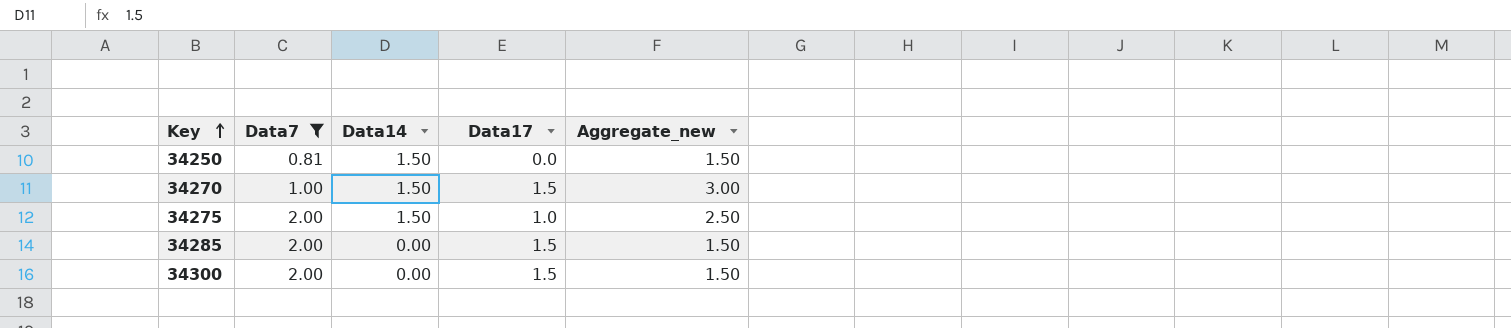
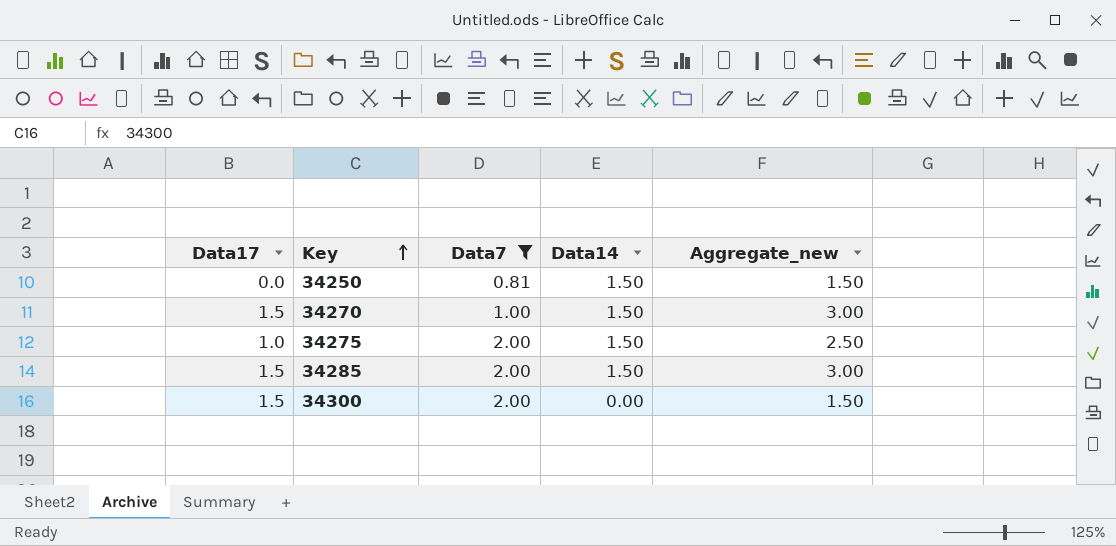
column Data17 | position: 4 -> 1
34285 | Data14: 0.00 -> 1.50
34285 | Aggregate_new: 1.50 -> 3.00

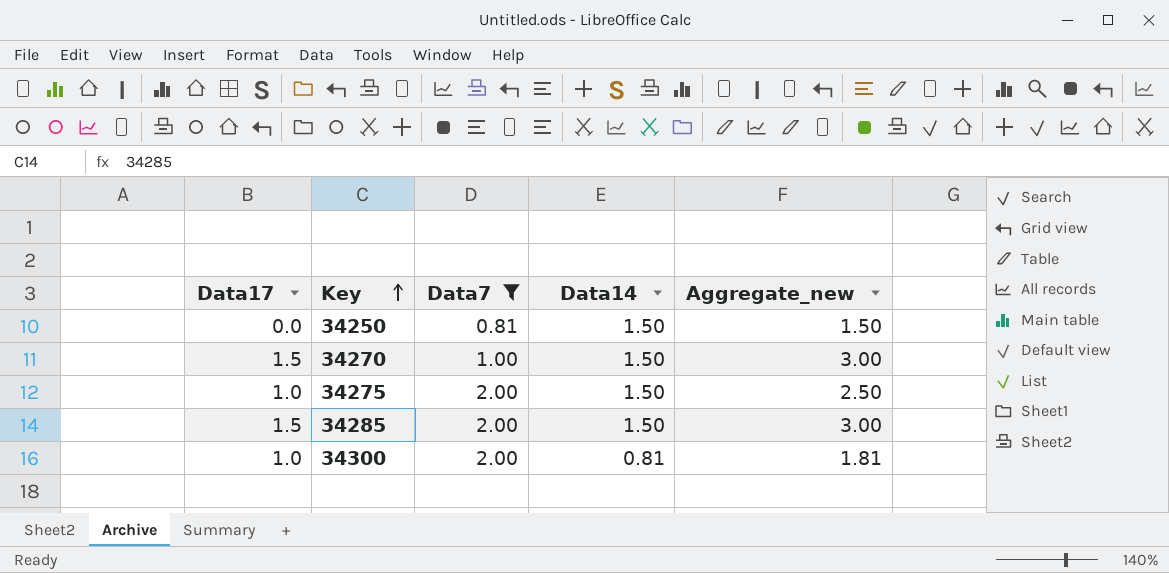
34300 | Data17: 1.5 -> 1.0
34300 | Data14: 0.00 -> 0.81
34300 | Aggregate_new: 1.50 -> 1.81

